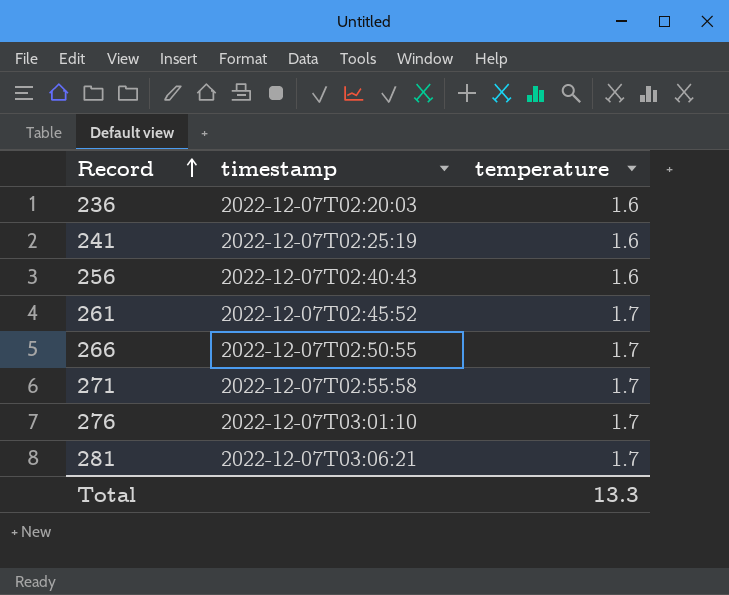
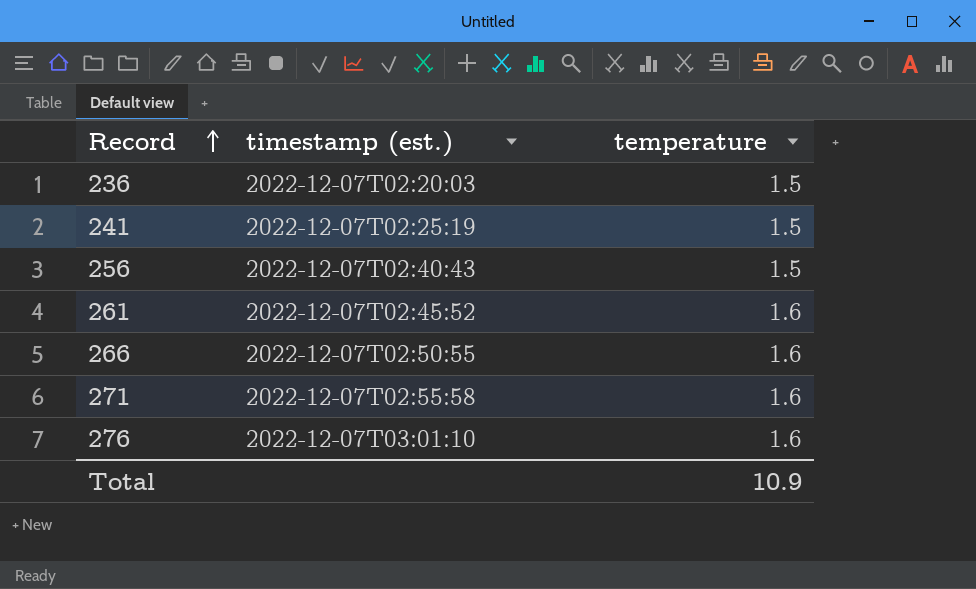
column name: timestamp -> timestamp (est.)
row 281: 2022-12-07T03:06:21 | 1.7 -> none
236 | temperature: 1.6 -> 1.5
241 | temperature: 1.6 -> 1.5
256 | temperature: 1.6 -> 1.5
261 | temperature: 1.7 -> 1.6
266 | temperature: 1.7 -> 1.6
271 | temperature: 1.7 -> 1.6
276 | temperature: 1.7 -> 1.6
Total | temperature: 13.3 -> 10.9

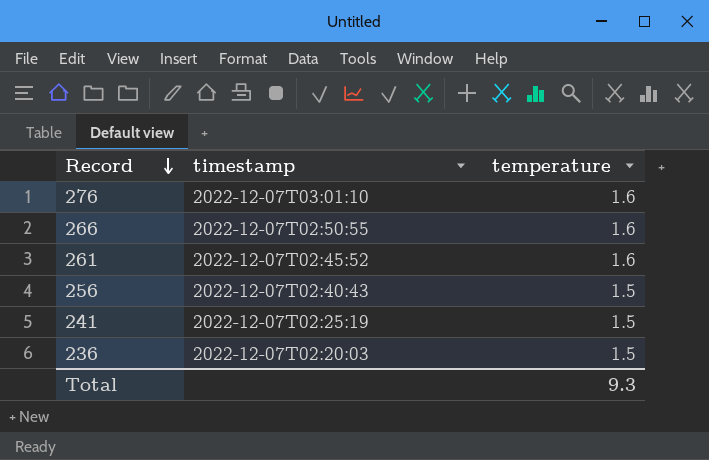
row order: Record ascending -> Record descending
column name: timestamp (est.) -> timestamp
row 271: 2022-12-07T02:55:58 | 1.6 -> none
Total | temperature: 10.9 -> 9.3

